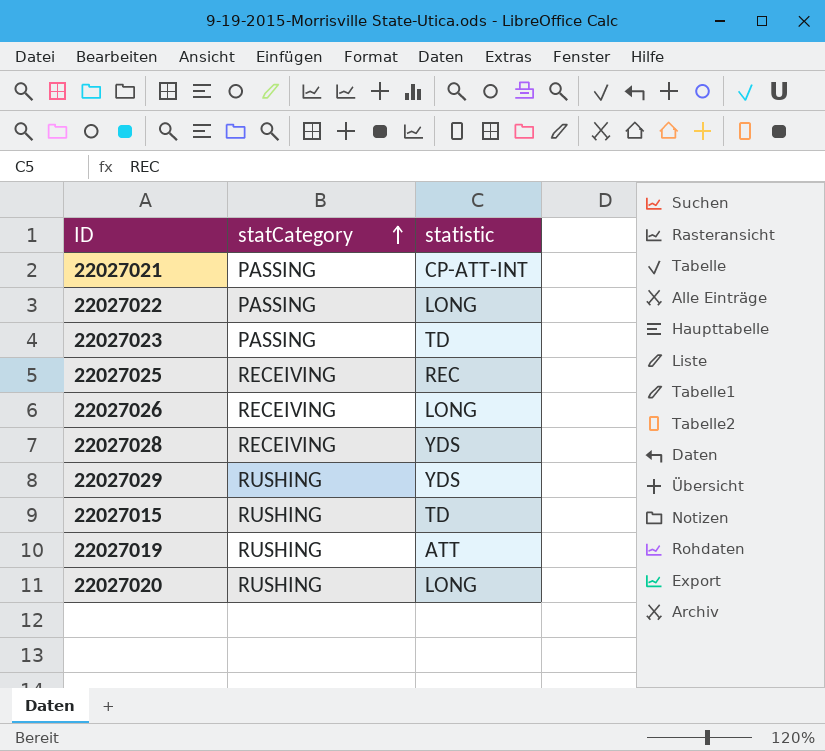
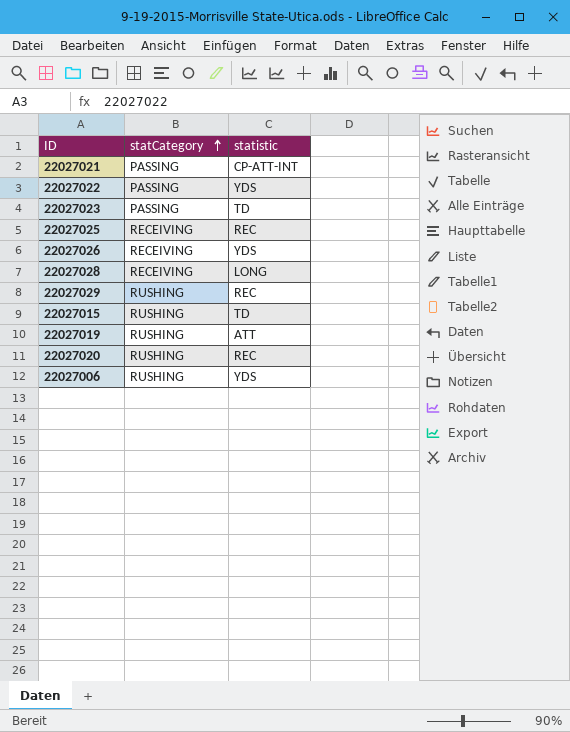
22027022 | statistic: LONG -> YDS
22027026 | statistic: LONG -> YDS
22027028 | statistic: YDS -> LONG
22027029 | statistic: YDS -> REC
22027020 | statistic: LONG -> REC
row 22027006: none -> RUSHING | YDS

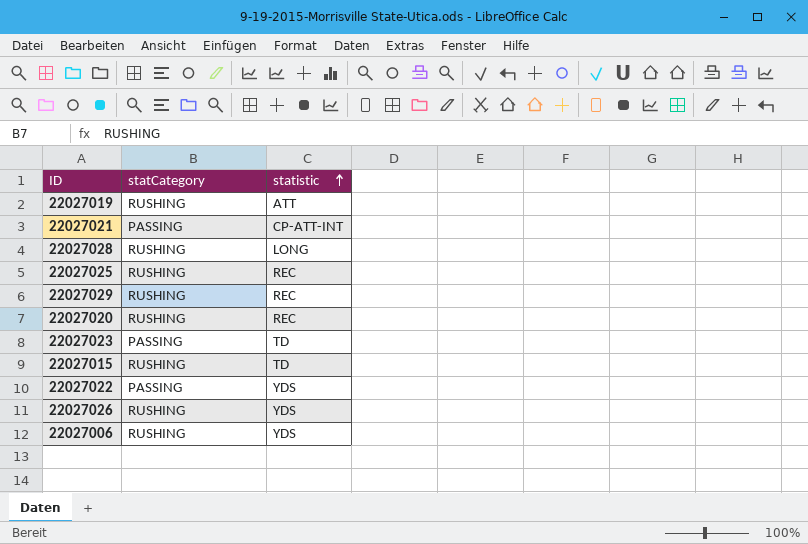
row order: statCategory ascending -> statistic ascending
22027028 | statCategory: RECEIVING -> RUSHING
22027025 | statCategory: RECEIVING -> RUSHING
22027026 | statCategory: RECEIVING -> RUSHING

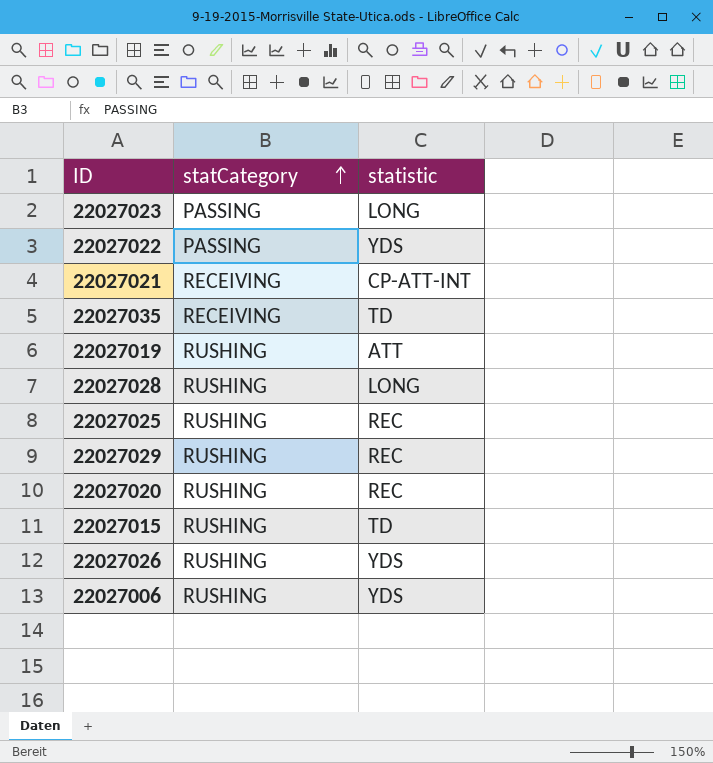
row order: statistic ascending -> statCategory ascending
22027023 | statistic: TD -> LONG
22027021 | statCategory: PASSING -> RECEIVING
row 22027035: none -> RECEIVING | TD

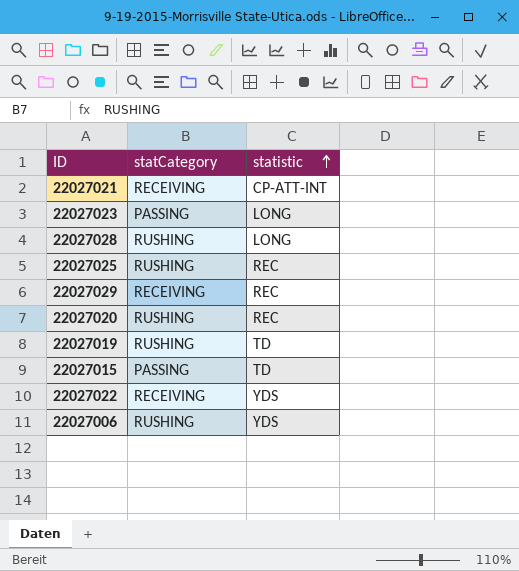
row order: statCategory ascending -> statistic ascending
row 22027035: RECEIVING | TD -> none
row 22027026: RUSHING | YDS -> none
22027029 | statCategory: RUSHING -> RECEIVING
22027019 | statistic: ATT -> TD
22027015 | statCategory: RUSHING -> PASSING
22027022 | statCategory: PASSING -> RECEIVING

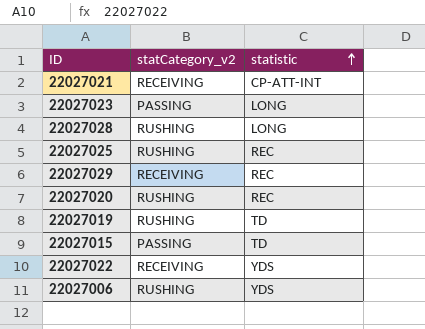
column name: statCategory -> statCategory_v2

